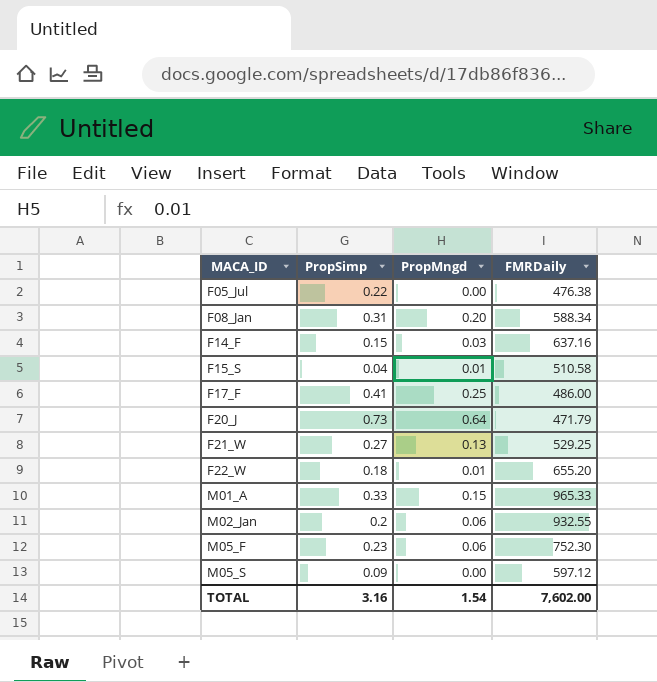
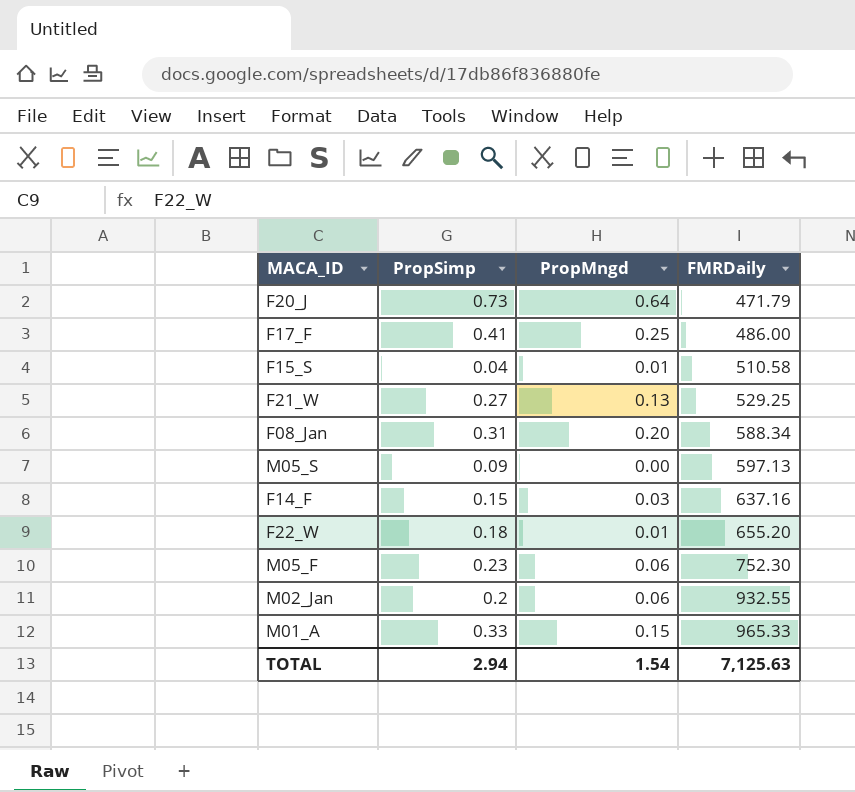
row order: MACA_ID ascending -> FMRDaily ascending
row F05_Jul: 0.22 | 0.00 | 476.38 -> none
M05_S | FMRDaily: 597.12 -> 597.13
TOTAL | PropSimp: 3.16 -> 2.94
TOTAL | FMRDaily: 7,602.00 -> 7,125.63

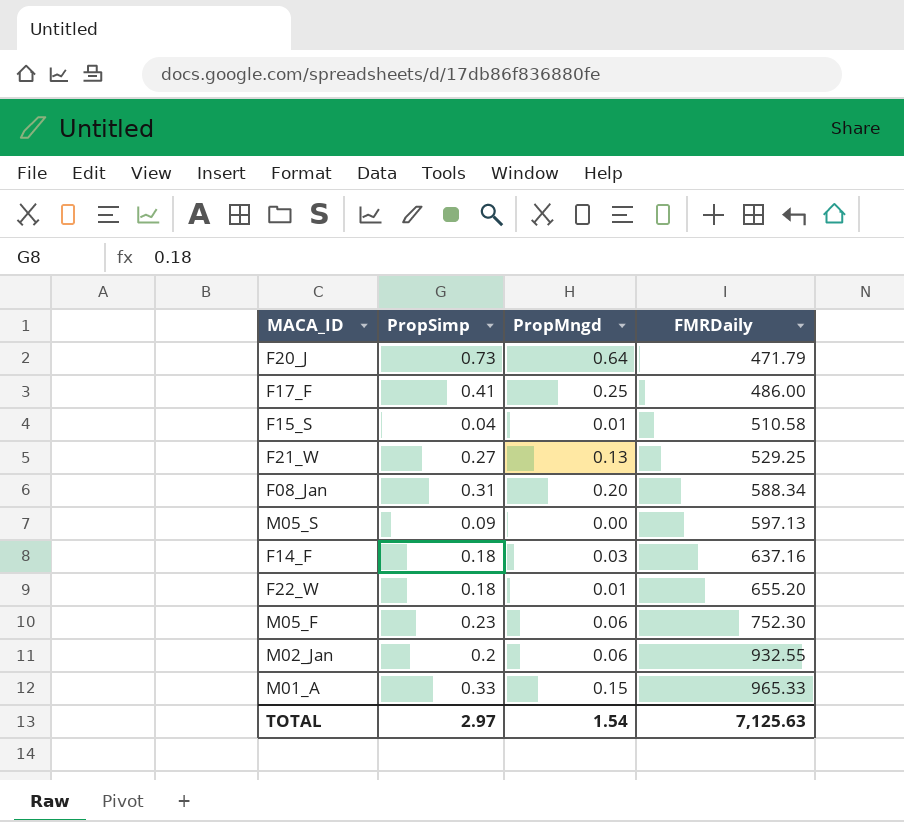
F14_F | PropSimp: 0.15 -> 0.18
TOTAL | PropSimp: 2.94 -> 2.97

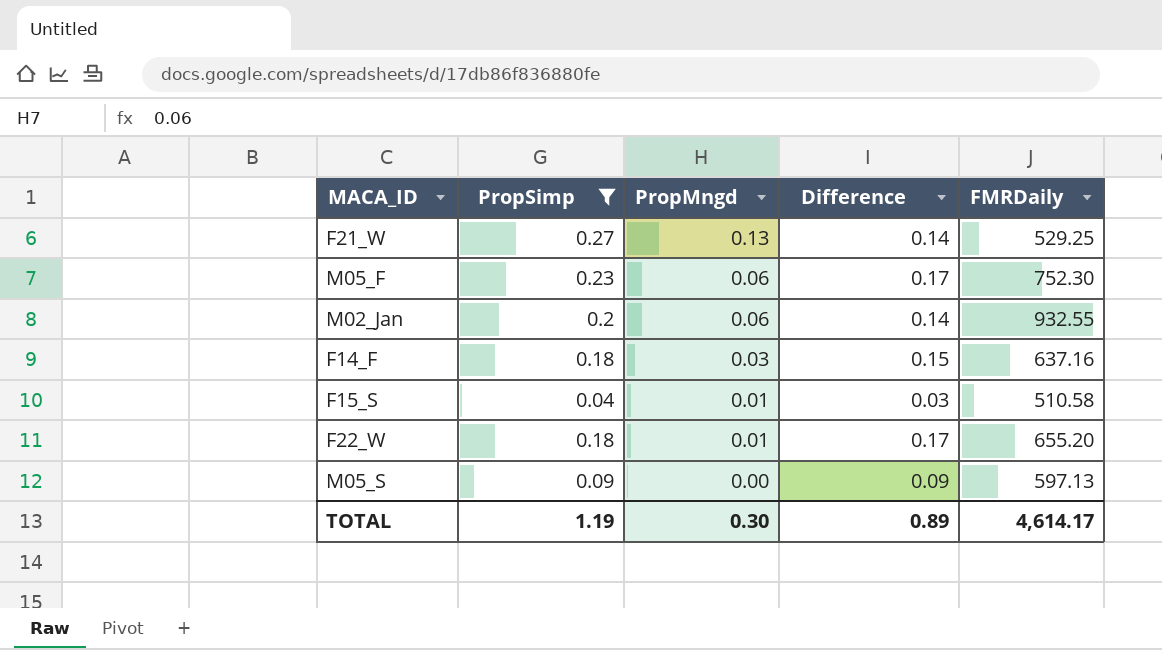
filter: none -> PropSimp <= 0.27
row order: FMRDaily ascending -> PropMngd descending
column Difference | formula: none -> [PropSimp] - [PropMngd]
TOTAL | PropSimp: 2.97 -> 1.19
TOTAL | PropMngd: 1.54 -> 0.30
TOTAL | FMRDaily: 7,125.63 -> 4,614.17

